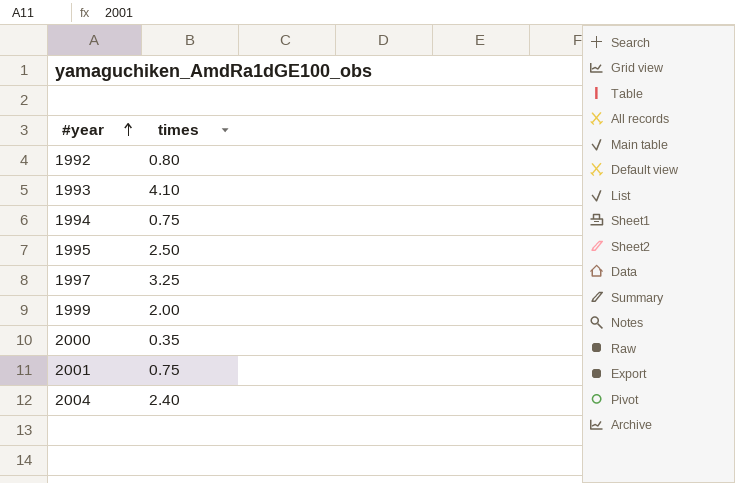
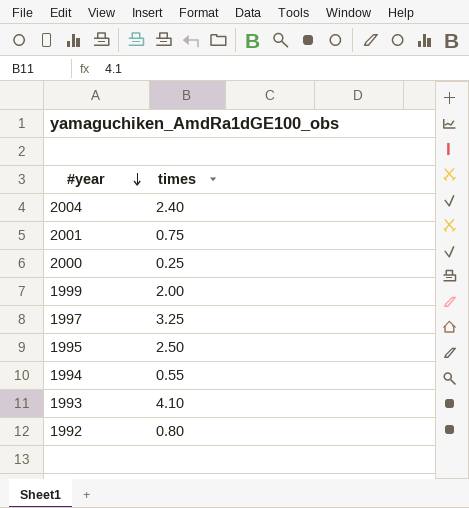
row order: #year ascending -> #year descending
2000 | times: 0.35 -> 0.25
1994 | times: 0.75 -> 0.55

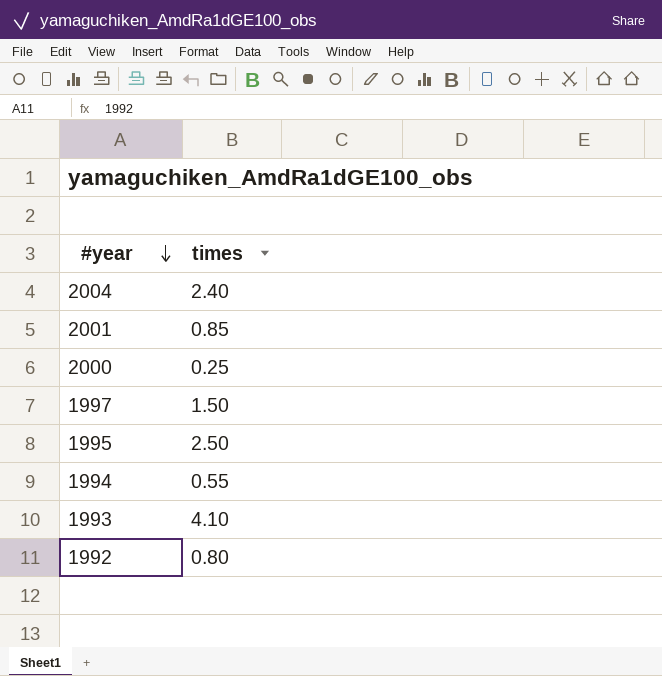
row 1999: 2.00 -> none
2001 | times: 0.75 -> 0.85
1997 | times: 3.25 -> 1.50

